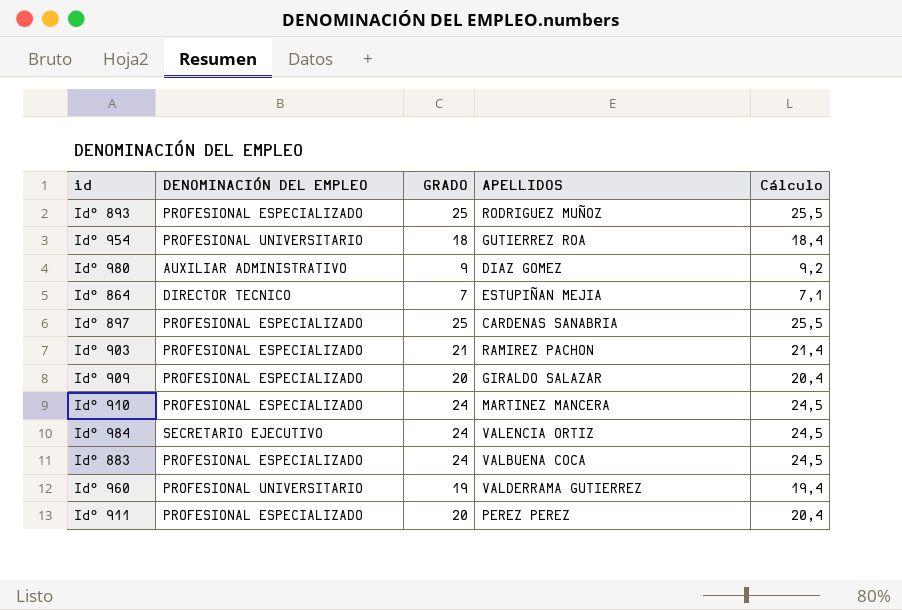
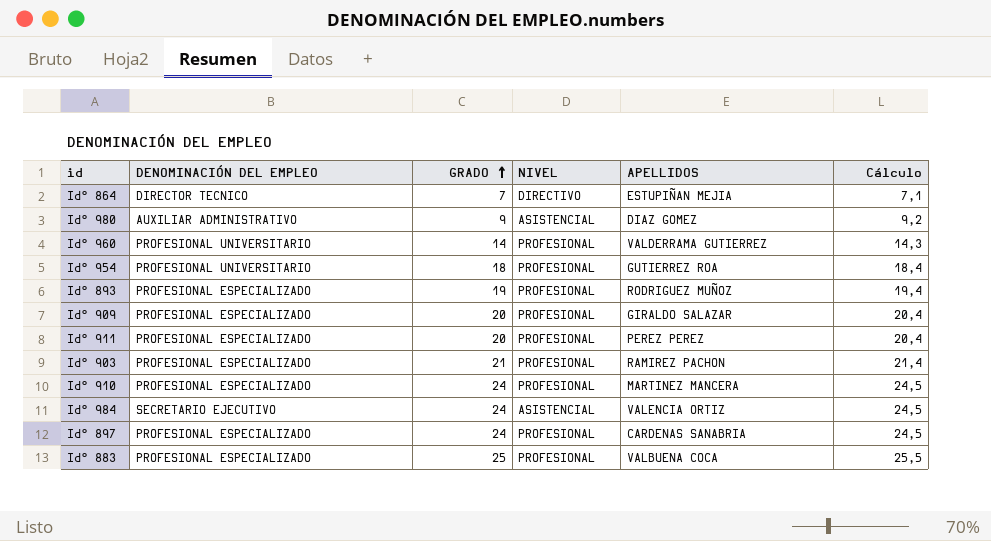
row order: none -> GRADO ascending
column NIVEL | position: none -> 4
Id° 960 | GRADO: 19 -> 14
Id° 960 | Cálculo: 19,4 -> 14,3
Id° 893 | GRADO: 25 -> 19
Id° 893 | Cálculo: 25,5 -> 19,4
Id° 897 | GRADO: 25 -> 24
Id° 897 | Cálculo: 25,5 -> 24,5
Id° 883 | GRADO: 24 -> 25
Id° 883 | Cálculo: 24,5 -> 25,5

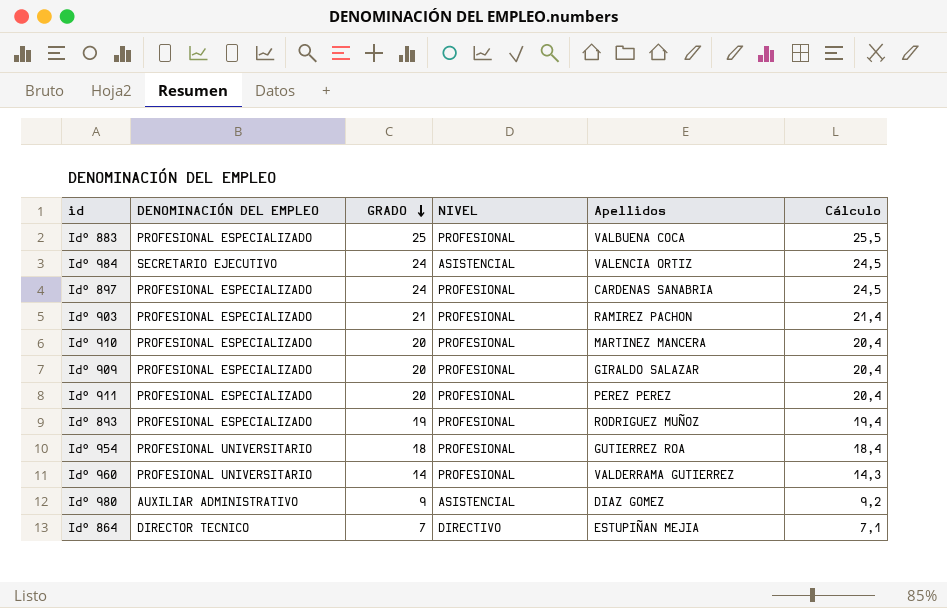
row order: GRADO ascending -> GRADO descending
column name: APELLIDOS -> Apellidos
Id° 910 | GRADO: 24 -> 20
Id° 910 | Cálculo: 24,5 -> 20,4

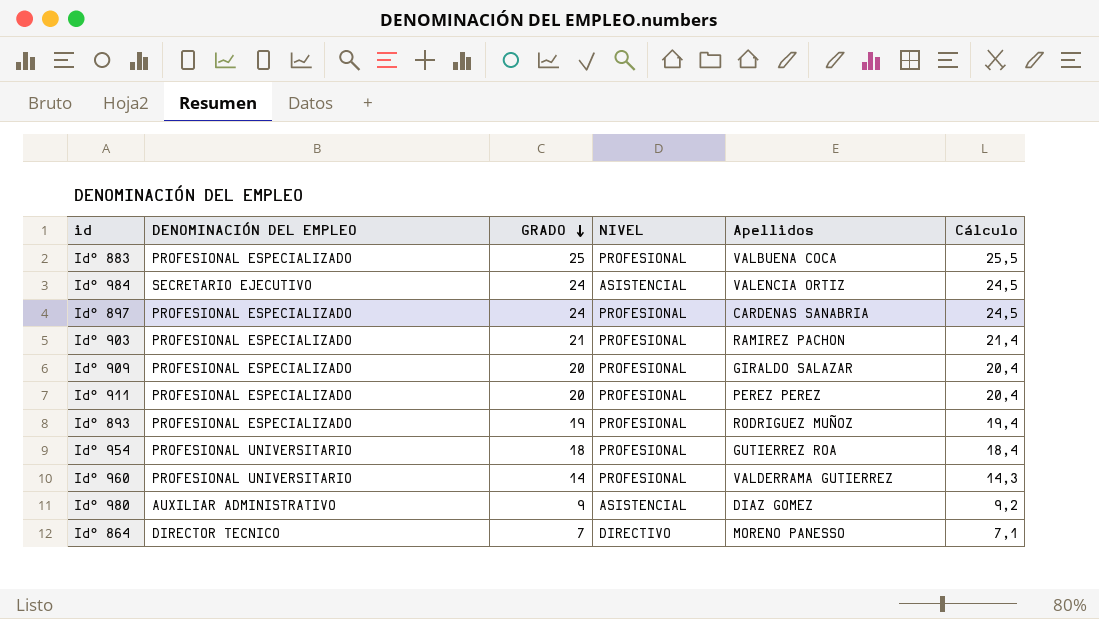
row Id° 910: PROFESIONAL ESPECIALIZADO | 20 | PROFESIONAL | MARTINEZ MANCERA | 20,4 -> none
Id° 864 | Apellidos: ESTUPIÑAN MEJIA -> MORENO PANESSO

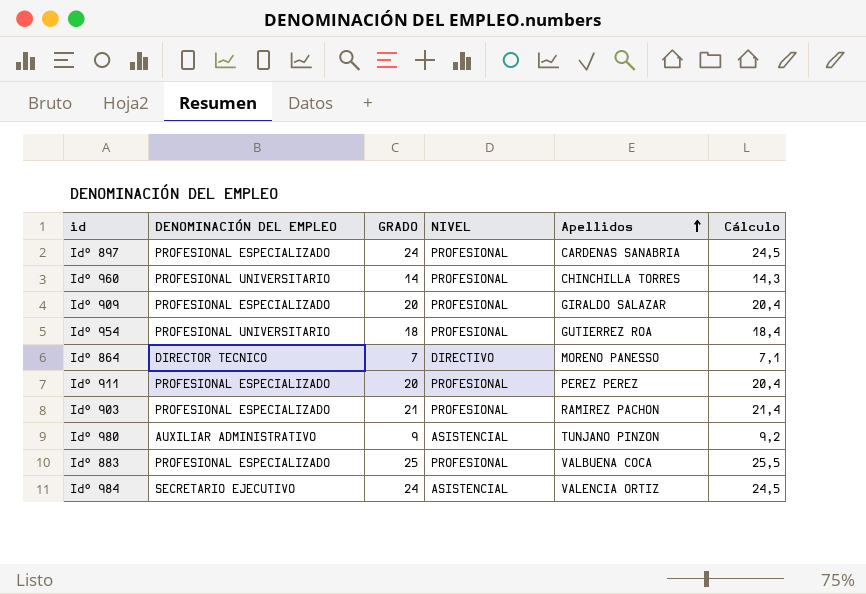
row order: GRADO descending -> Apellidos ascending
row Id° 893: PROFESIONAL ESPECIALIZADO | 19 | PROFESIONAL | RODRIGUEZ MUÑOZ | 19,4 -> none
Id° 960 | Apellidos: VALDERRAMA GUTIERREZ -> CHINCHILLA TORRES
Id° 980 | Apellidos: DIAZ GOMEZ -> TUNJANO PINZON

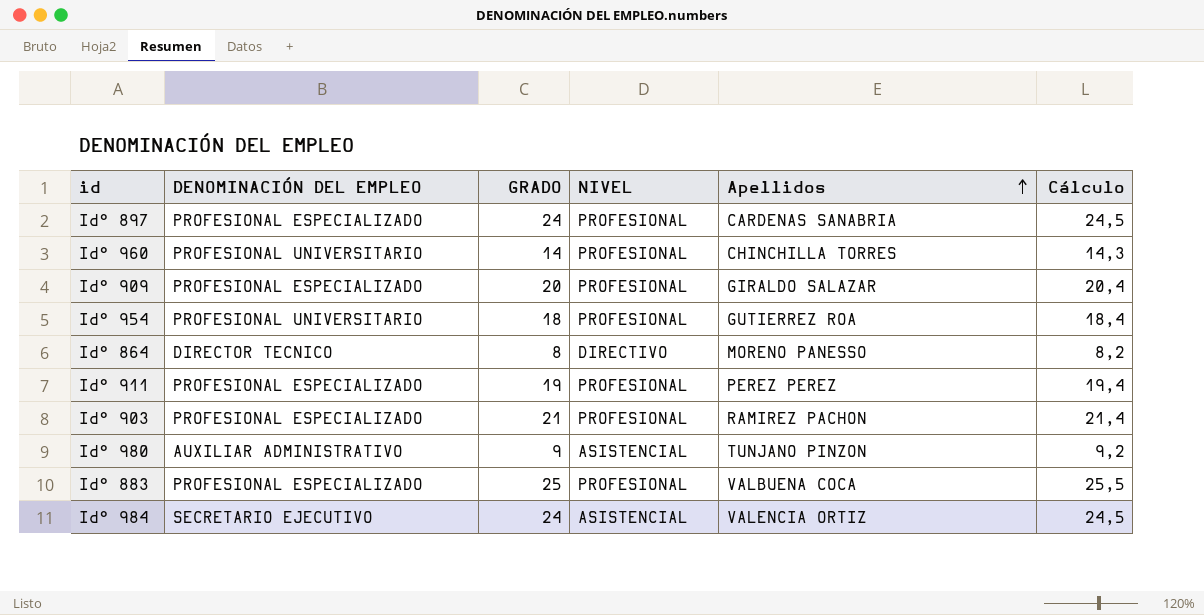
Id° 864 | GRADO: 7 -> 8
Id° 864 | Cálculo: 7,1 -> 8,2
Id° 911 | GRADO: 20 -> 19
Id° 911 | Cálculo: 20,4 -> 19,4

